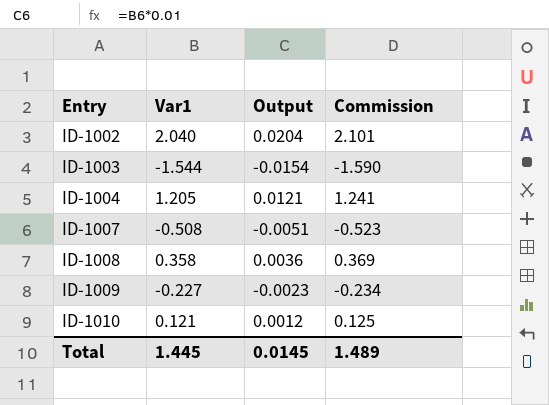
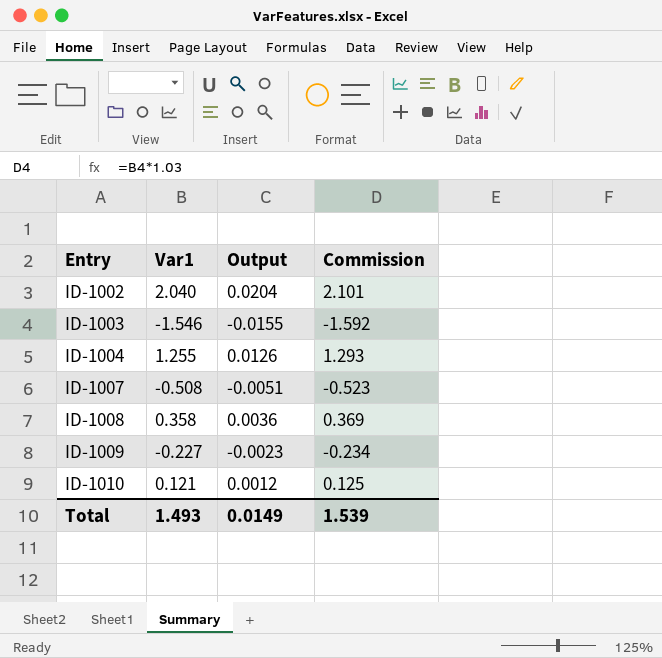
ID-1003 | Var1: -1.544 -> -1.546
ID-1003 | Output: -0.0154 -> -0.0155
ID-1003 | Commission: -1.590 -> -1.592
ID-1004 | Var1: 1.205 -> 1.255
ID-1004 | Output: 0.0121 -> 0.0126
ID-1004 | Commission: 1.241 -> 1.293
Total | Var1: 1.445 -> 1.493
Total | Output: 0.0145 -> 0.0149
Total | Commission: 1.489 -> 1.539

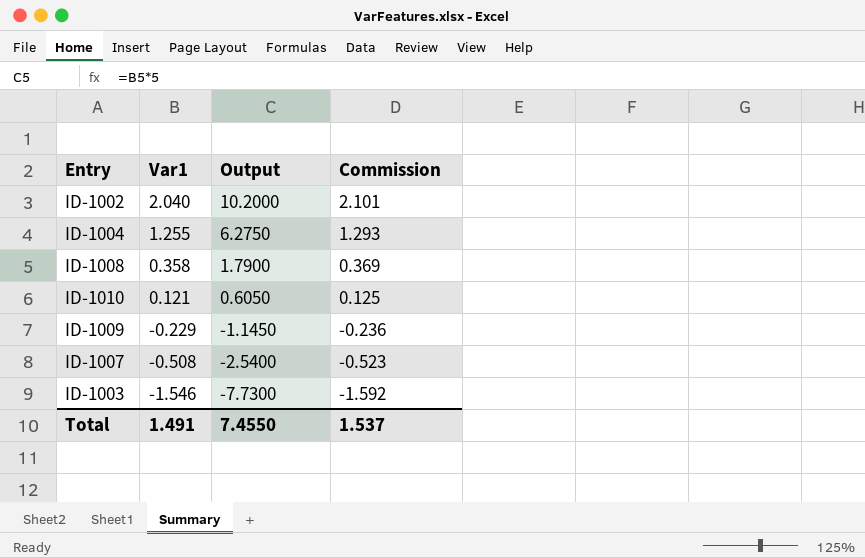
row order: Entry ascending -> Var1 descending
column Output | formula: [Var1] * 0.01 -> [Var1] * 5
ID-1009 | Var1: -0.227 -> -0.229
ID-1009 | Commission: -0.234 -> -0.236
Total | Var1: 1.493 -> 1.491
Total | Output: 0.0149 -> 7.4550
Total | Commission: 1.539 -> 1.537

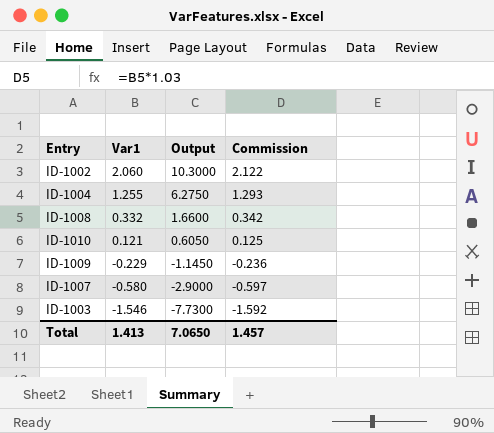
ID-1002 | Var1: 2.040 -> 2.060
ID-1002 | Output: 10.2000 -> 10.3000
ID-1002 | Commission: 2.101 -> 2.122
ID-1008 | Var1: 0.358 -> 0.332
ID-1008 | Output: 1.7900 -> 1.6600
ID-1008 | Commission: 0.369 -> 0.342
ID-1007 | Var1: -0.508 -> -0.580
ID-1007 | Output: -2.5400 -> -2.9000
ID-1007 | Commission: -0.523 -> -0.597
Total | Var1: 1.491 -> 1.413
Total | Output: 7.4550 -> 7.0650
Total | Commission: 1.537 -> 1.457

